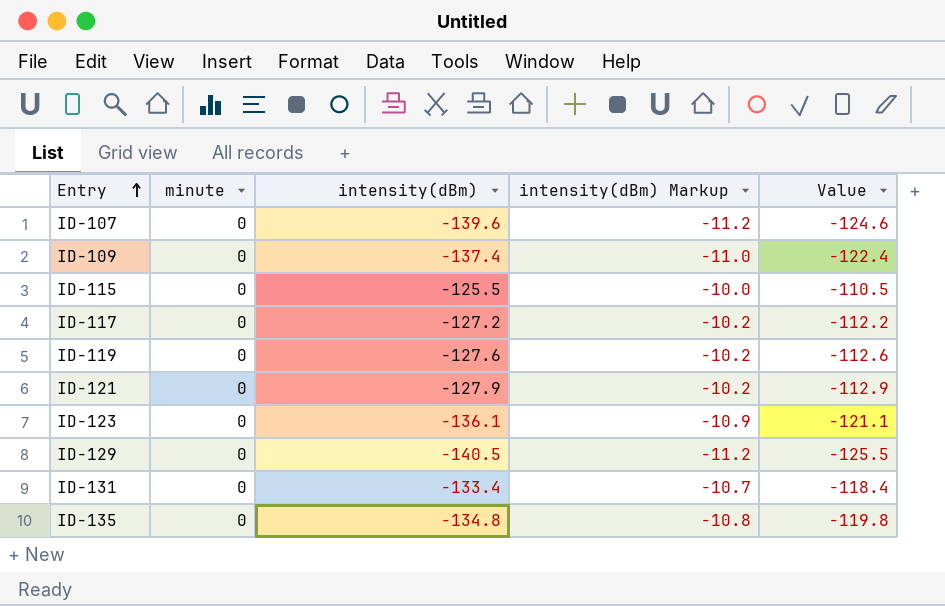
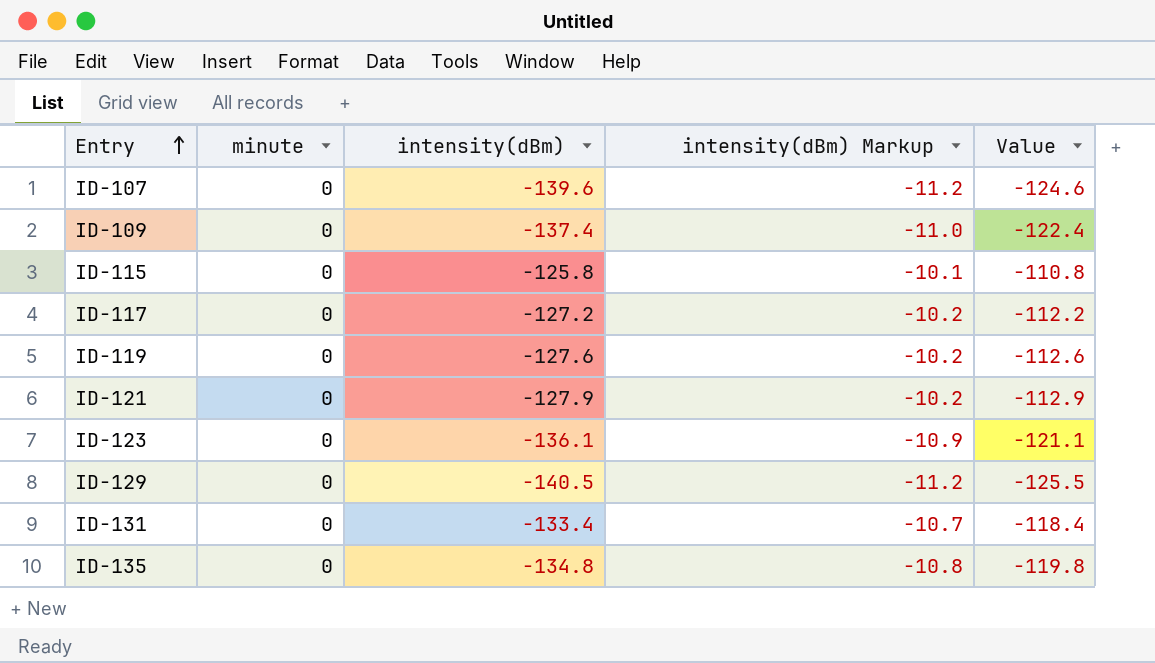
ID-115 | intensity(dBm): -125.5 -> -125.8
ID-115 | intensity(dBm) Markup: -10.0 -> -10.1
ID-115 | Value: -110.5 -> -110.8

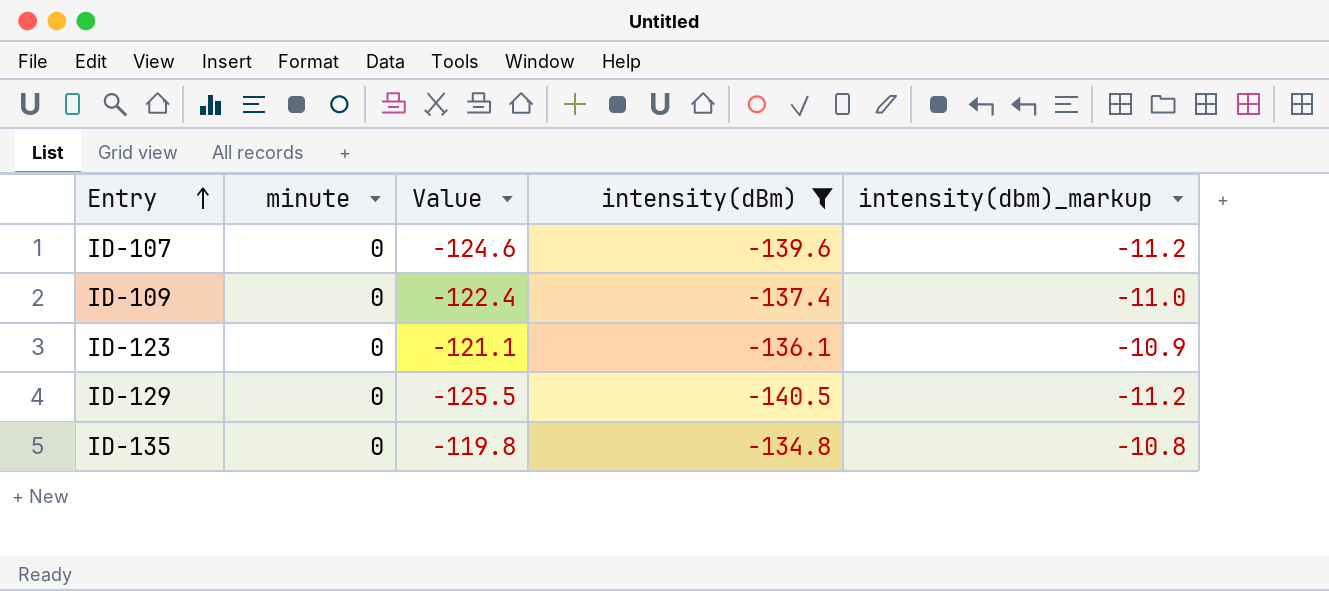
filter: none -> intensity(dBm) <= -134.8
column Value | position: 5 -> 3
column name: intensity(dBm) Markup -> intensity(dbm)_markup

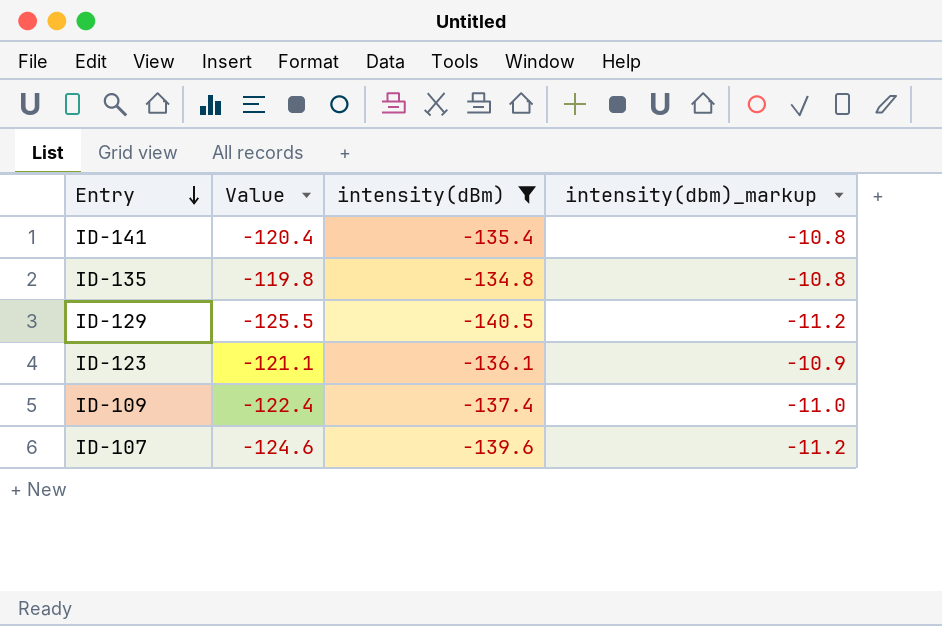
row order: Entry ascending -> Entry descending
column minute | position: 2 -> none
row ID-141: none -> -120.4 | -135.4 | -10.8

